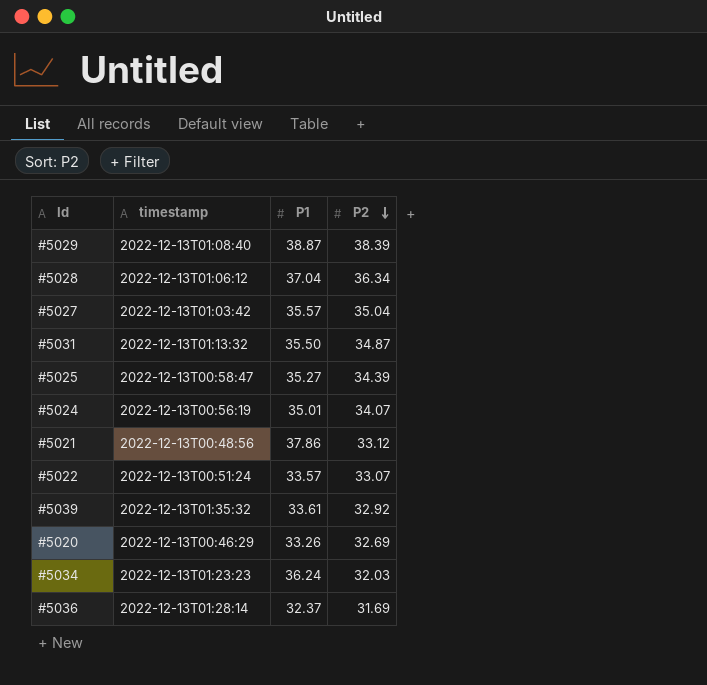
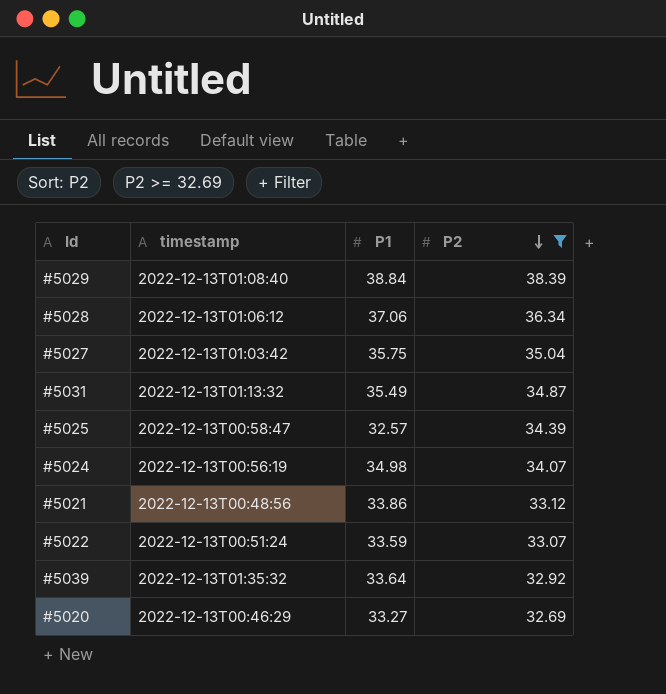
filter: none -> P2 >= 32.69
#5029 | P1: 38.87 -> 38.84
#5028 | P1: 37.04 -> 37.06
#5027 | P1: 35.57 -> 35.75
#5031 | P1: 35.50 -> 35.49
#5025 | P1: 35.27 -> 32.57
#5024 | P1: 35.01 -> 34.98
#5021 | P1: 37.86 -> 33.86
#5022 | P1: 33.57 -> 33.59
#5039 | P1: 33.61 -> 33.64
#5020 | P1: 33.26 -> 33.27

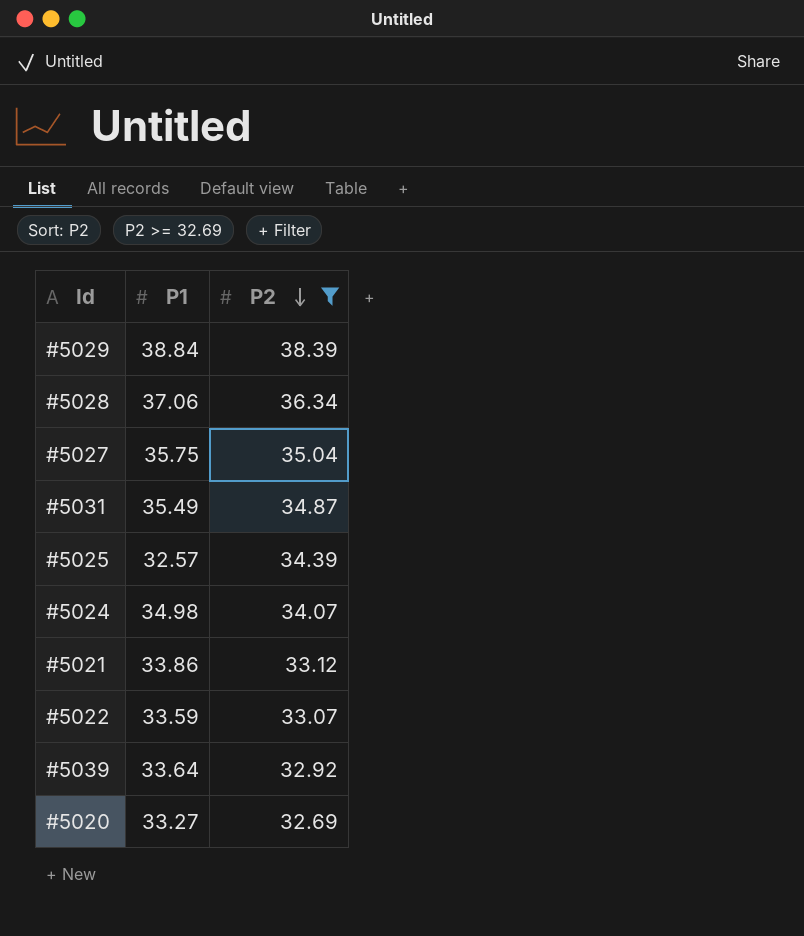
column timestamp | position: 2 -> none

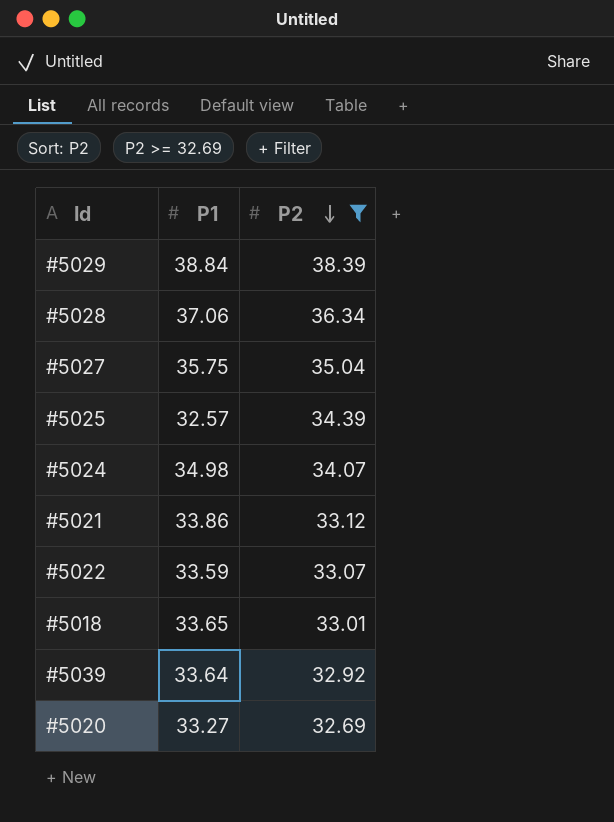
row #5031: 35.49 | 34.87 -> none
row #5018: none -> 33.65 | 33.01

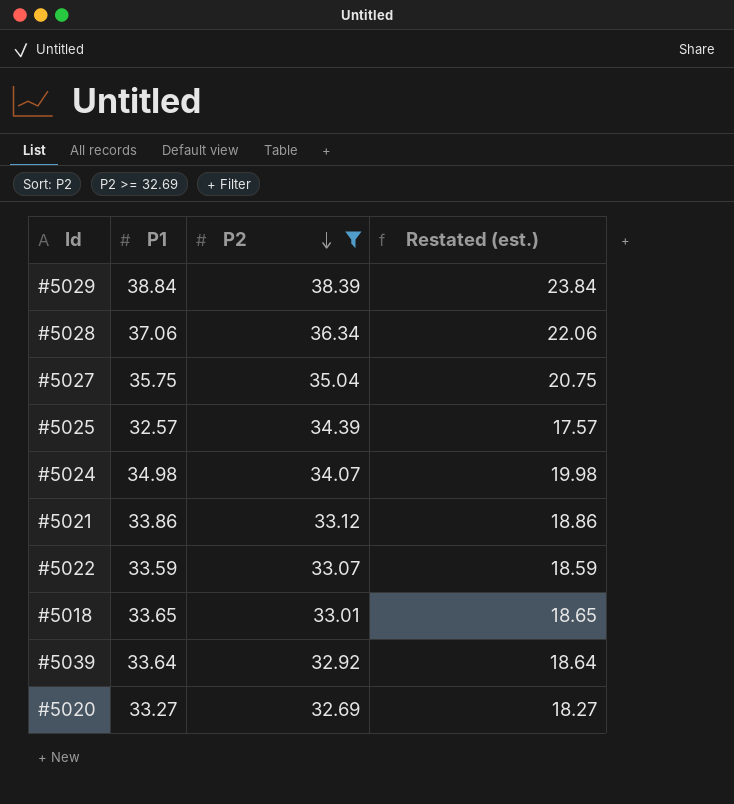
column Restated (est.) | formula: none -> [P1] - 15

